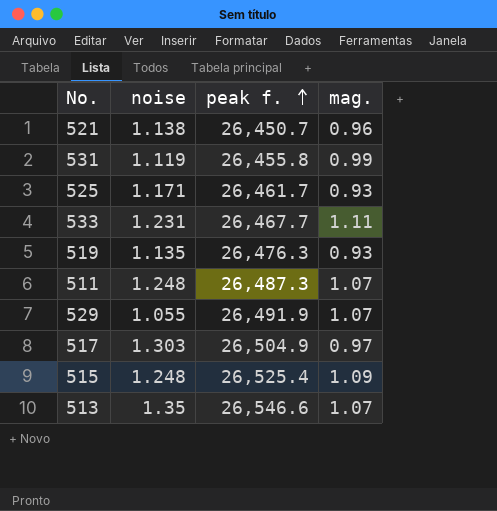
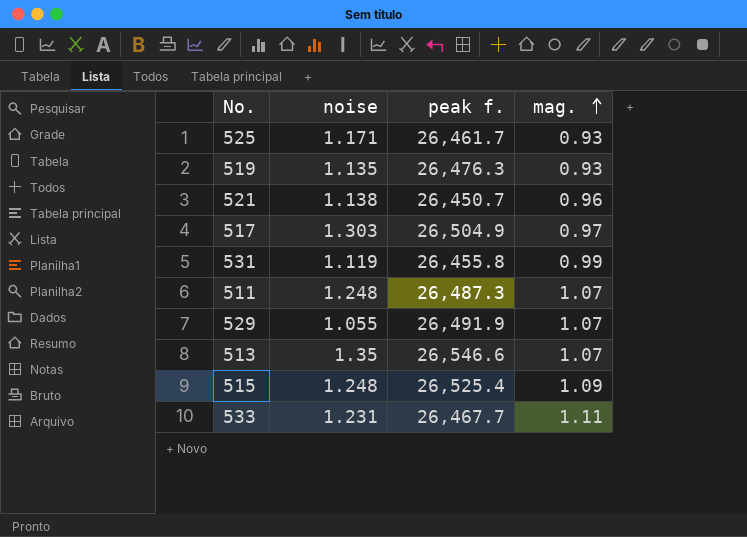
row order: peak f. ascending -> mag. ascending

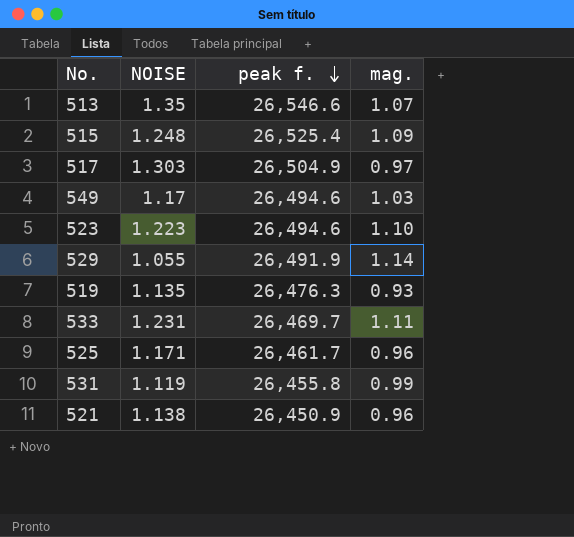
row order: mag. ascending -> peak f. descending
column name: noise -> NOISE
row 511: 1.248 | 26,487.3 | 1.07 -> none
row 549: none -> 1.17 | 26,494.6 | 1.03
row 523: none -> 1.223 | 26,494.6 | 1.10
529 | mag.: 1.07 -> 1.14
533 | peak f.: 26,467.7 -> 26,469.7
525 | mag.: 0.93 -> 0.96
521 | peak f.: 26,450.7 -> 26,450.9

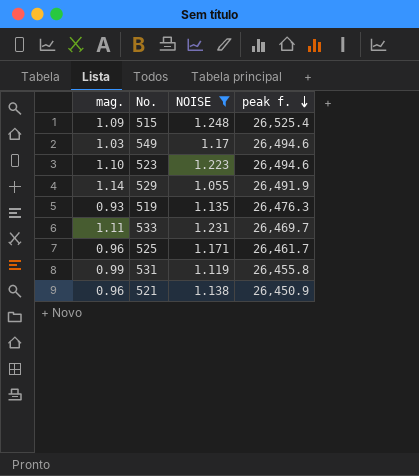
filter: none -> NOISE <= 1.248
column mag. | position: 4 -> 1

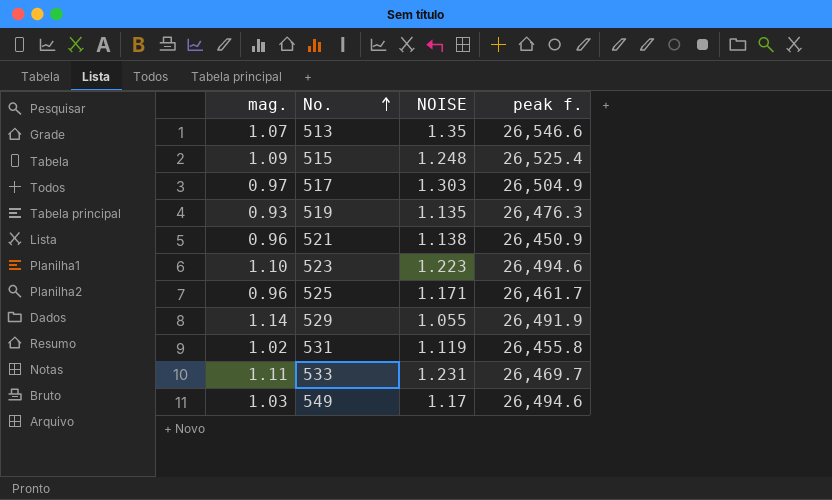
filter: NOISE <= 1.248 -> none
row order: peak f. descending -> No. ascending
531 | mag.: 0.99 -> 1.02

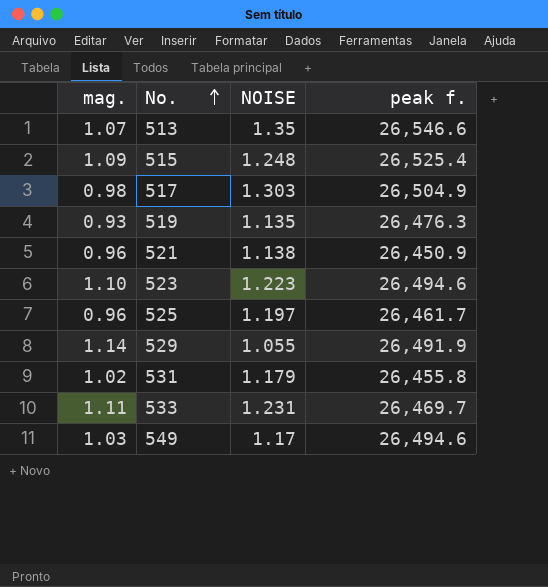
517 | mag.: 0.97 -> 0.98
525 | NOISE: 1.171 -> 1.197
531 | NOISE: 1.119 -> 1.179

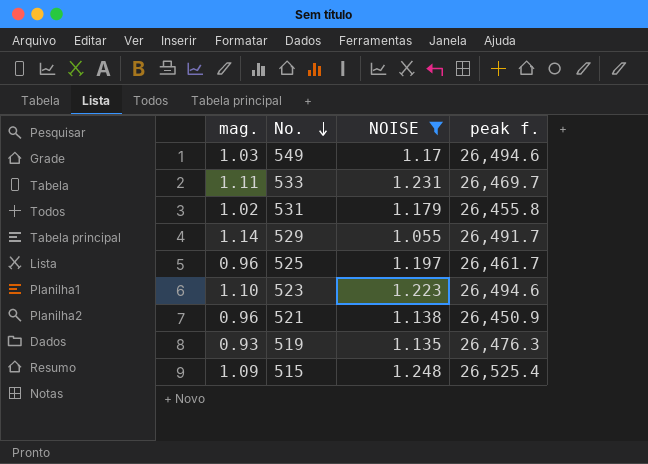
filter: none -> NOISE <= 1.248
row order: No. ascending -> No. descending
529 | peak f.: 26,491.9 -> 26,491.7

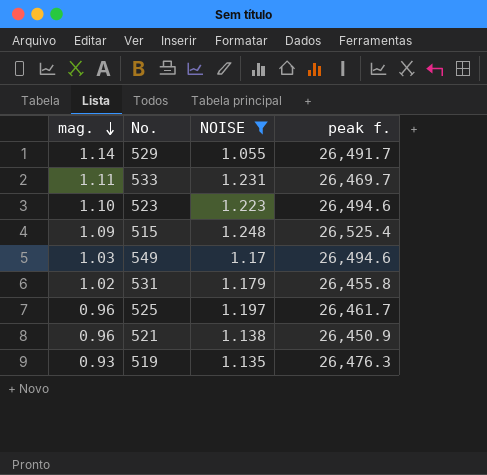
row order: No. descending -> mag. descending

